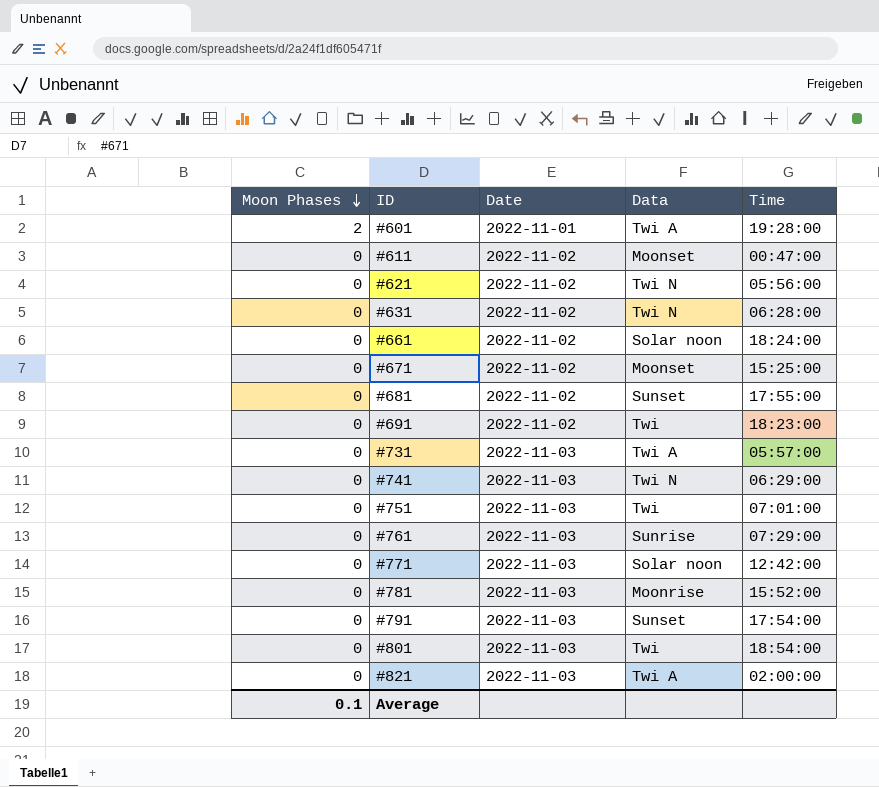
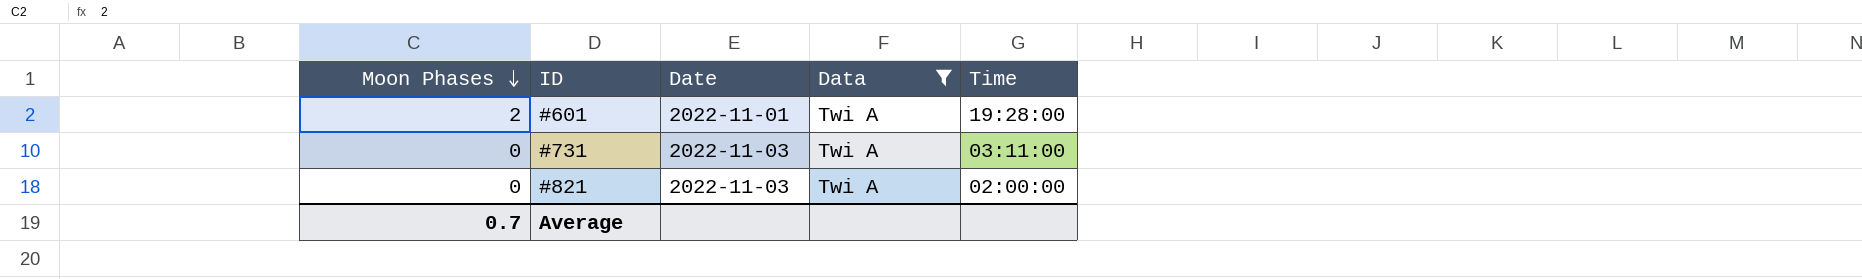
filter: none -> Data = Twi A
#731 | Time: 05:57:00 -> 03:11:00
Average | Moon Phases: 0.1 -> 0.7

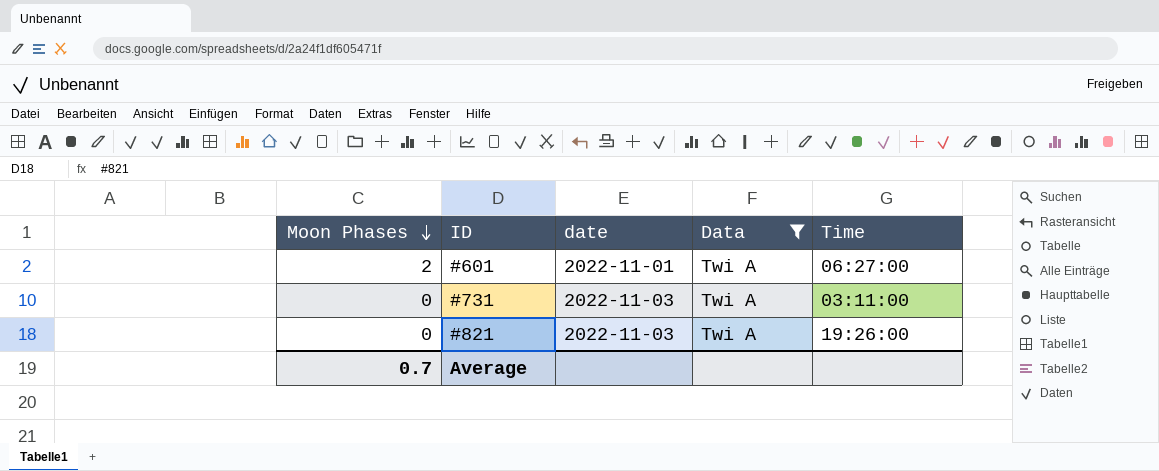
column name: Date -> date
#601 | Time: 19:28:00 -> 06:27:00
#821 | Time: 02:00:00 -> 19:26:00

